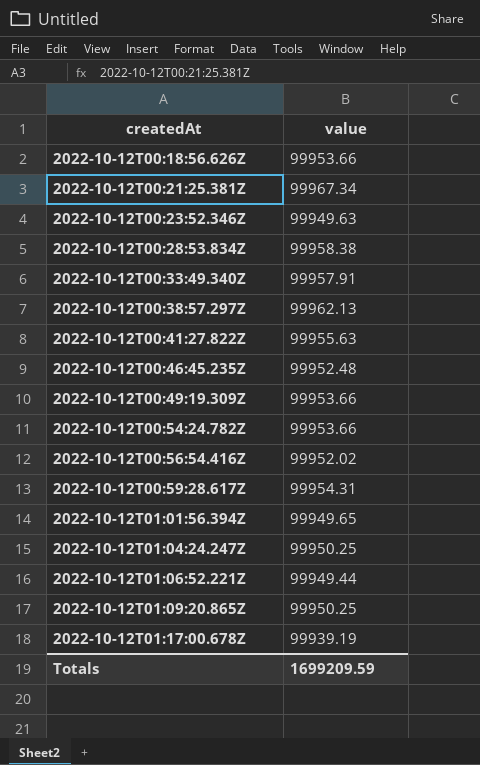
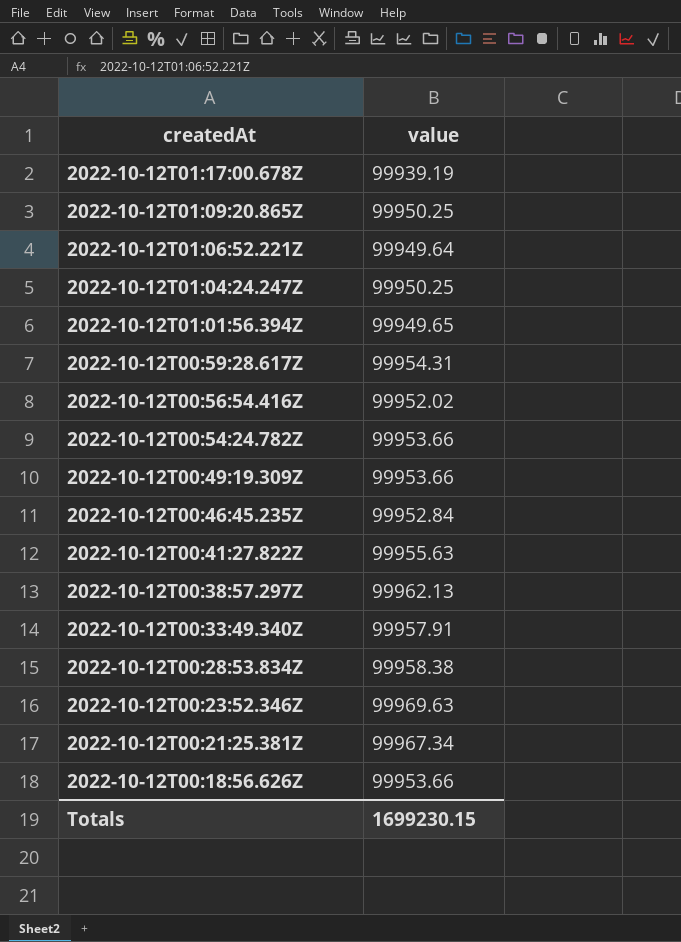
row order: createdAt ascending -> createdAt descending
2022-10-12T01:06:52.221Z | value: 99949.44 -> 99949.64
2022-10-12T00:46:45.235Z | value: 99952.48 -> 99952.84
2022-10-12T00:23:52.346Z | value: 99949.63 -> 99969.63
Totals | value: 1699209.59 -> 1699230.15

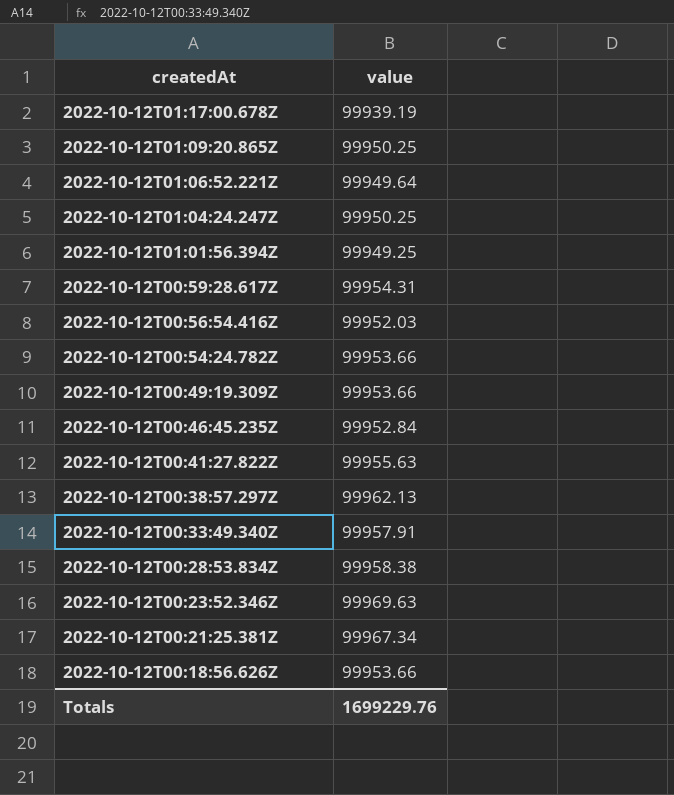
2022-10-12T01:01:56.394Z | value: 99949.65 -> 99949.25
2022-10-12T00:56:54.416Z | value: 99952.02 -> 99952.03
Totals | value: 1699230.15 -> 1699229.76

